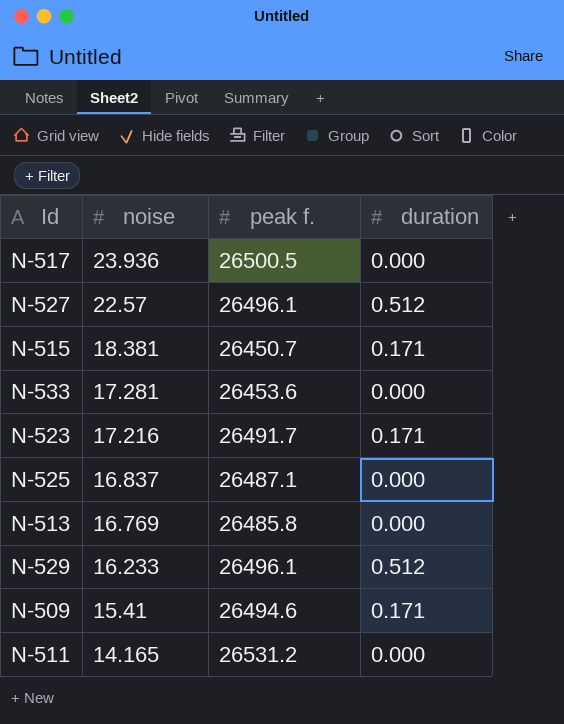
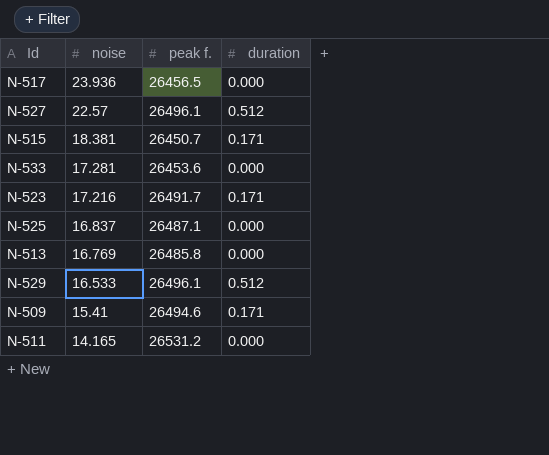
N-517 | peak f.: 26500.5 -> 26456.5
N-529 | noise: 16.233 -> 16.533

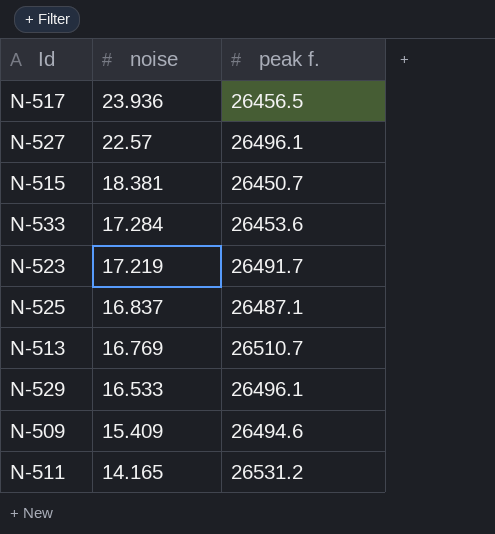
column duration | position: 4 -> none
N-533 | noise: 17.281 -> 17.284
N-523 | noise: 17.216 -> 17.219
N-513 | peak f.: 26485.8 -> 26510.7
N-509 | noise: 15.41 -> 15.409

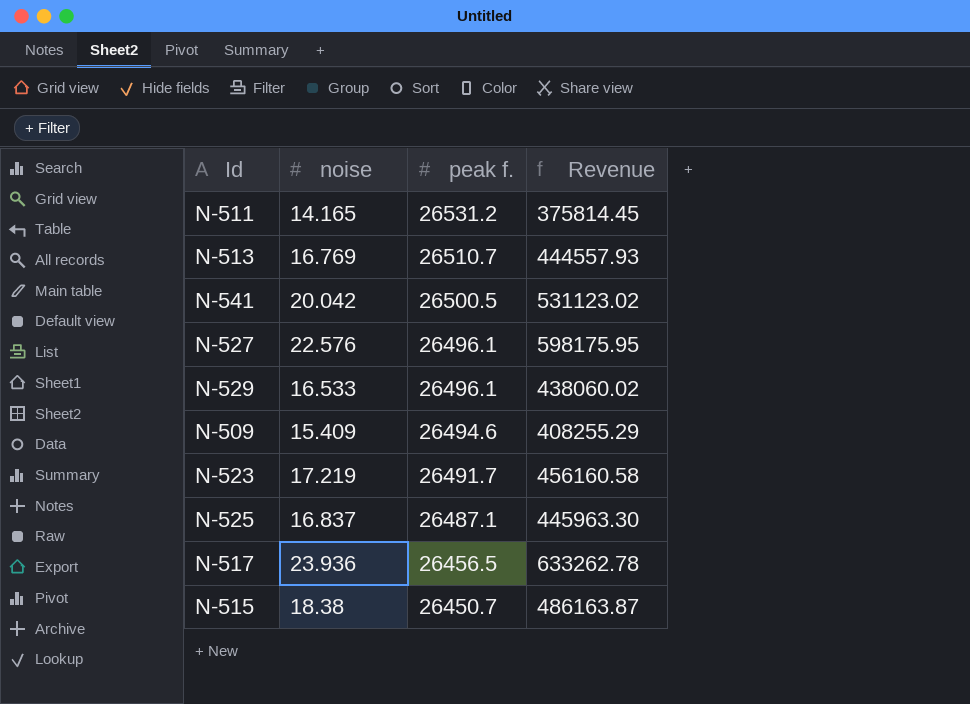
row order: noise descending -> peak f. descending
column Revenue | formula: none -> [noise] * [peak f.]
row N-533: 17.284 | 26453.6 -> none
row N-541: none -> 20.042 | 26500.5 | 531123.02
N-527 | noise: 22.57 -> 22.576
N-515 | noise: 18.381 -> 18.38

